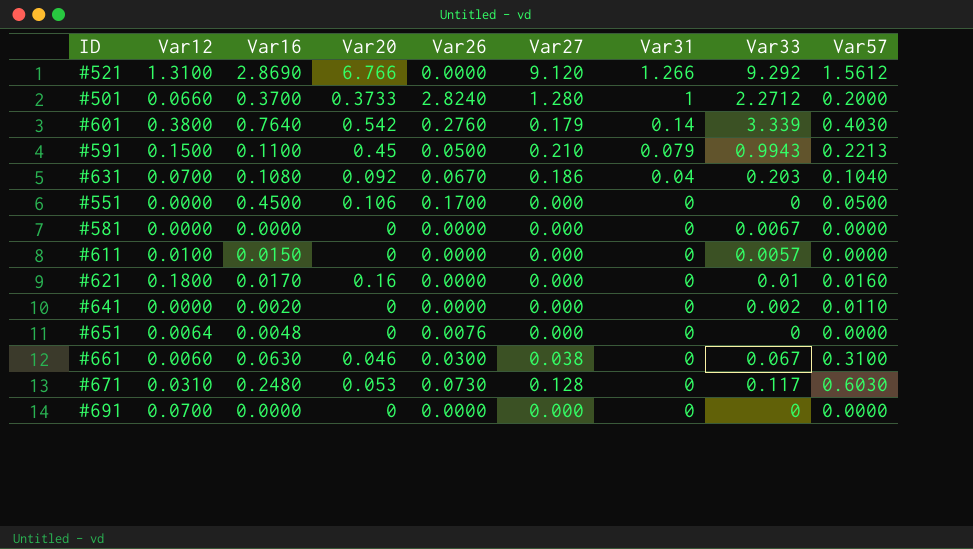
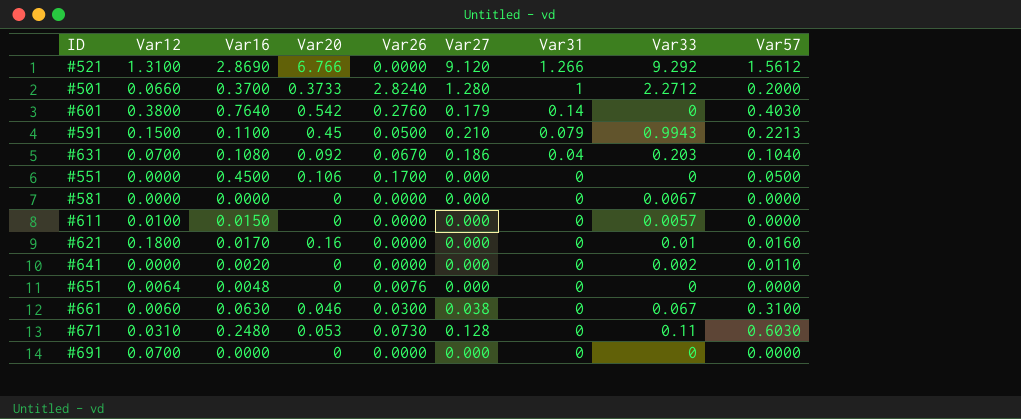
#601 | Var33: 3.339 -> 0
#671 | Var33: 0.117 -> 0.11

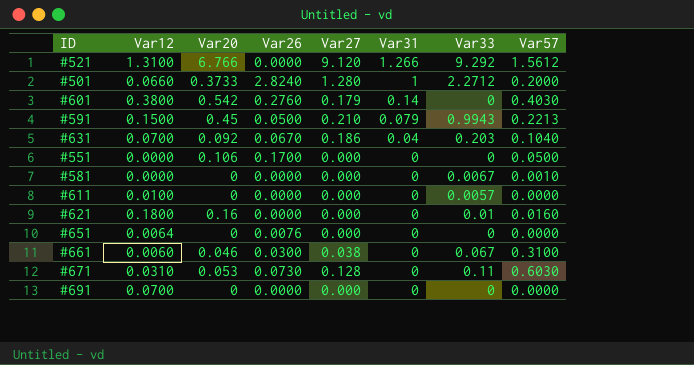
column Var16 | position: 3 -> none
row #641: 0.0000 | 0.0020 | 0 | 0.0000 | 0.000 | 0 | 0.002 | 0.0110 -> none
#581 | Var57: 0.0000 -> 0.0010

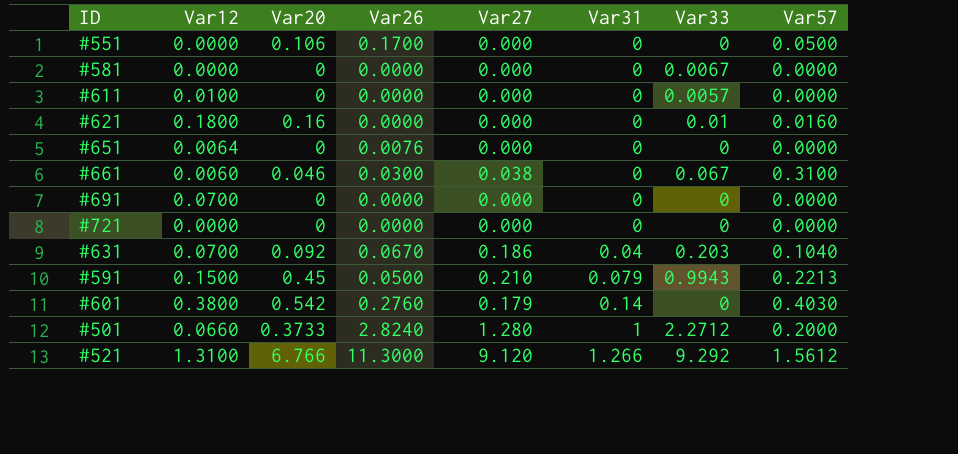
row order: Var31 descending -> Var31 ascending
row #671: 0.0310 | 0.053 | 0.0730 | 0.128 | 0 | 0.11 | 0.6030 -> none
#581 | Var57: 0.0010 -> 0.0000
row #721: none -> 0.0000 | 0 | 0.0000 | 0.000 | 0 | 0 | 0.0000
#521 | Var26: 0.0000 -> 11.3000

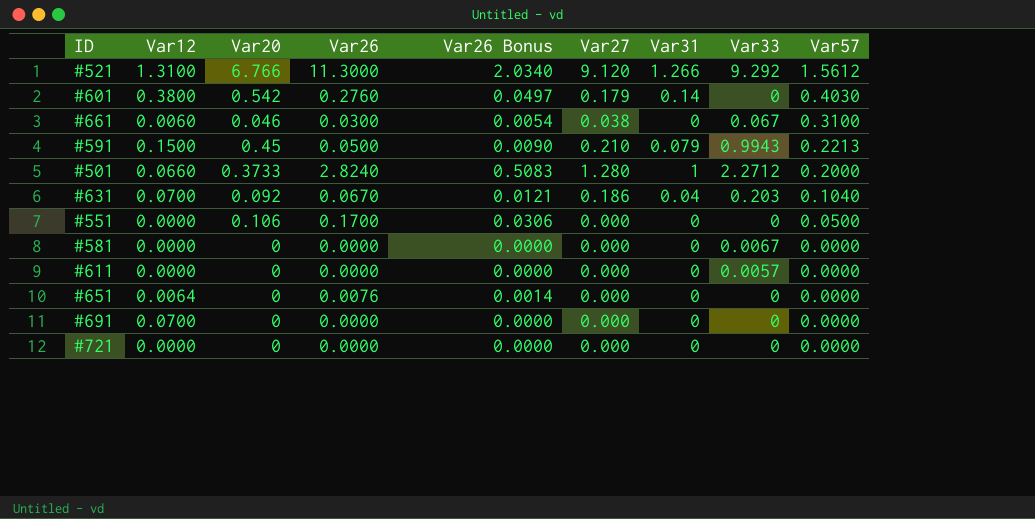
row order: Var31 ascending -> Var57 descending
column Var26 Bonus | formula: none -> [Var26] * 0.18
row #621: 0.1800 | 0.16 | 0.0000 | 0.000 | 0 | 0.01 | 0.0160 -> none
#611 | Var12: 0.0100 -> 0.0000

